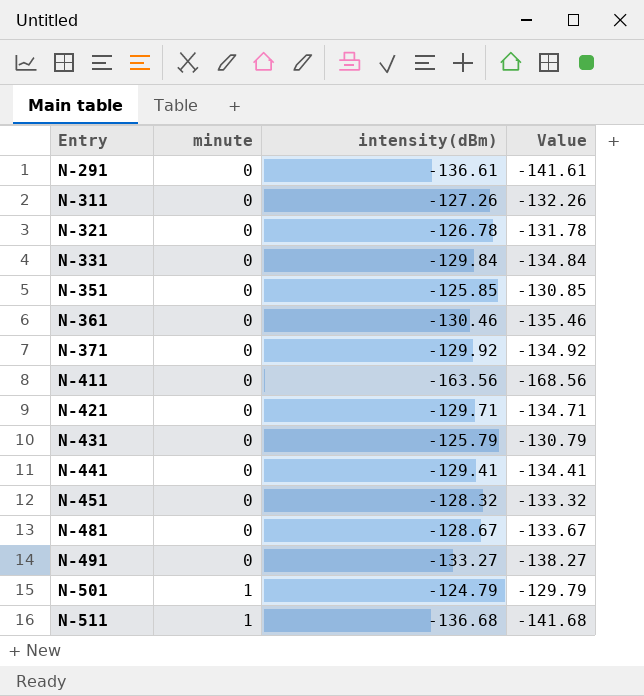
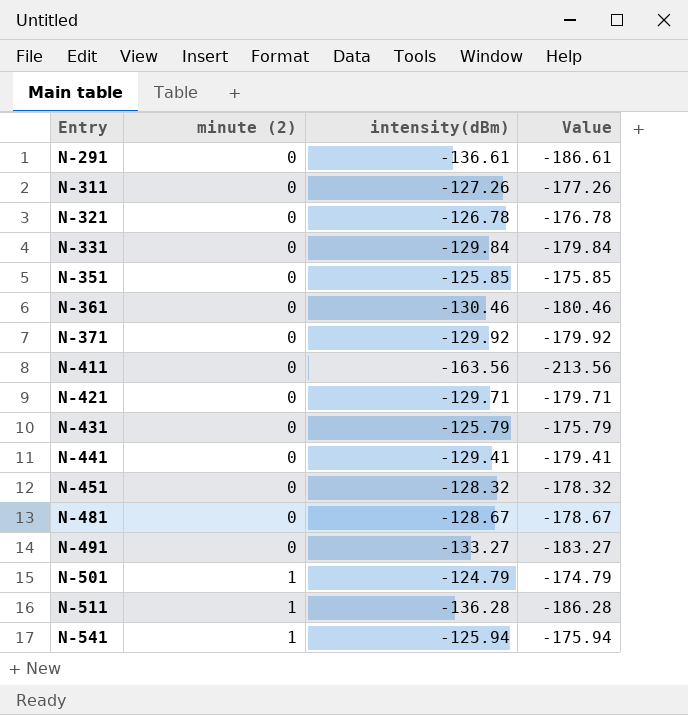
column name: minute -> minute (2)
column Value | formula: [intensity(dBm)] - 5 -> [intensity(dBm)] - 50
N-511 | intensity(dBm): -136.68 -> -136.28
row N-541: none -> 1 | -125.94 | -175.94

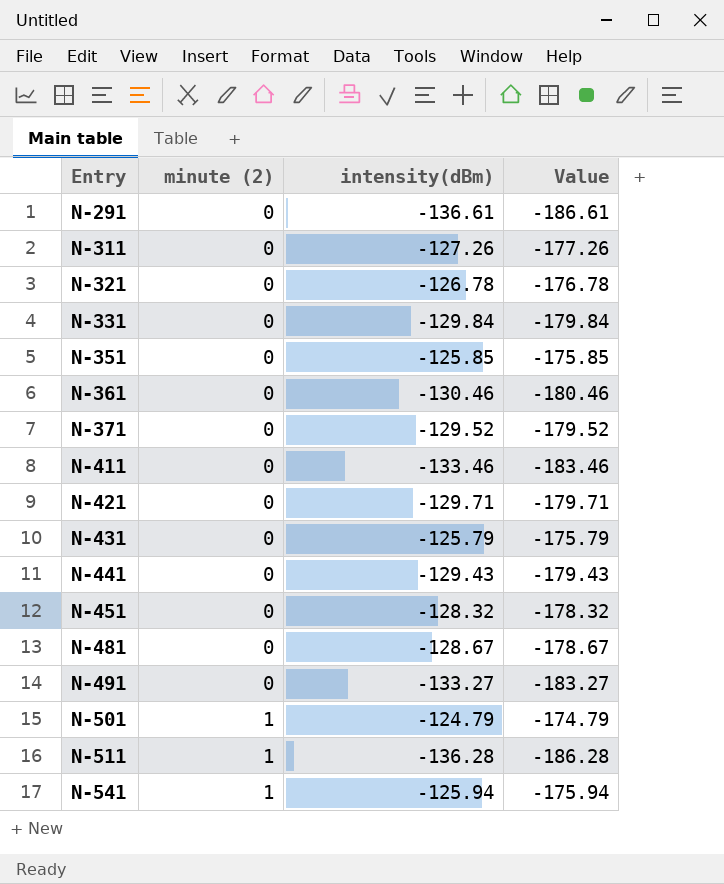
N-371 | intensity(dBm): -129.92 -> -129.52
N-371 | Value: -179.92 -> -179.52
N-411 | intensity(dBm): -163.56 -> -133.46
N-411 | Value: -213.56 -> -183.46
N-441 | intensity(dBm): -129.41 -> -129.43
N-441 | Value: -179.41 -> -179.43

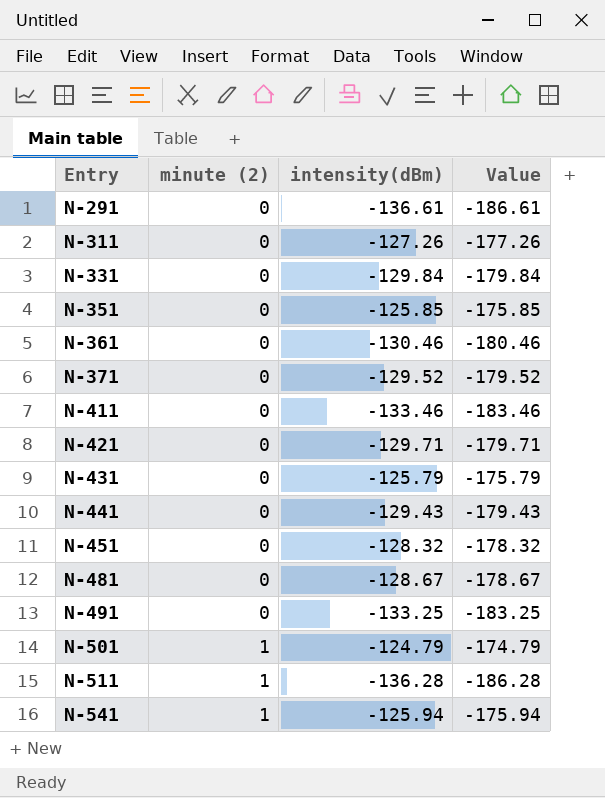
row N-321: 0 | -126.78 | -176.78 -> none
N-491 | intensity(dBm): -133.27 -> -133.25
N-491 | Value: -183.27 -> -183.25

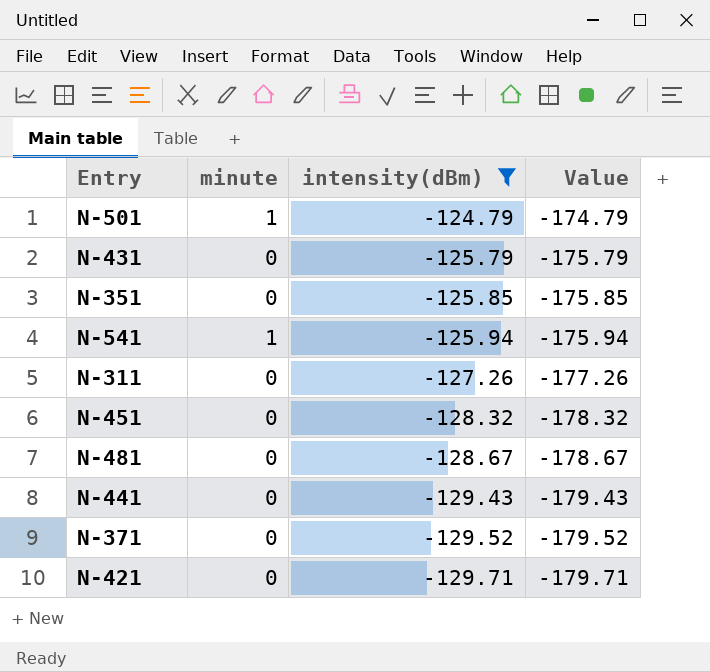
filter: none -> intensity(dBm) >= -129.71
row order: Entry ascending -> intensity(dBm) descending
column name: minute (2) -> minute

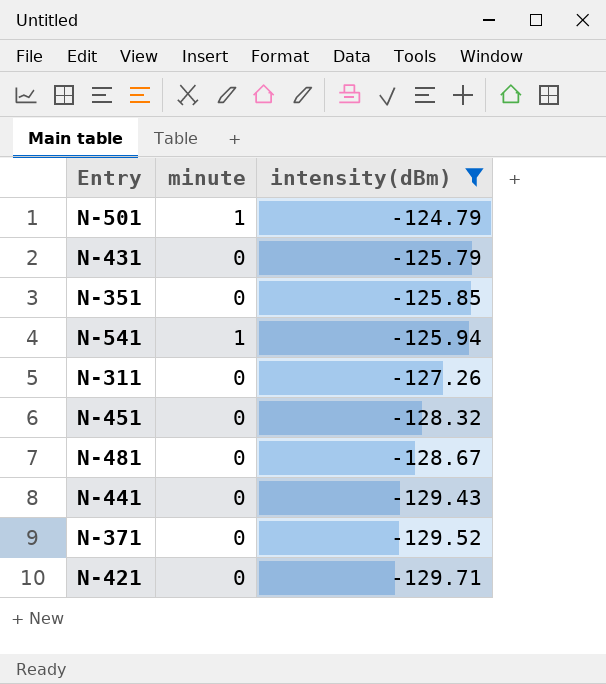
column Value | formula: [intensity(dBm)] - 50 -> none

